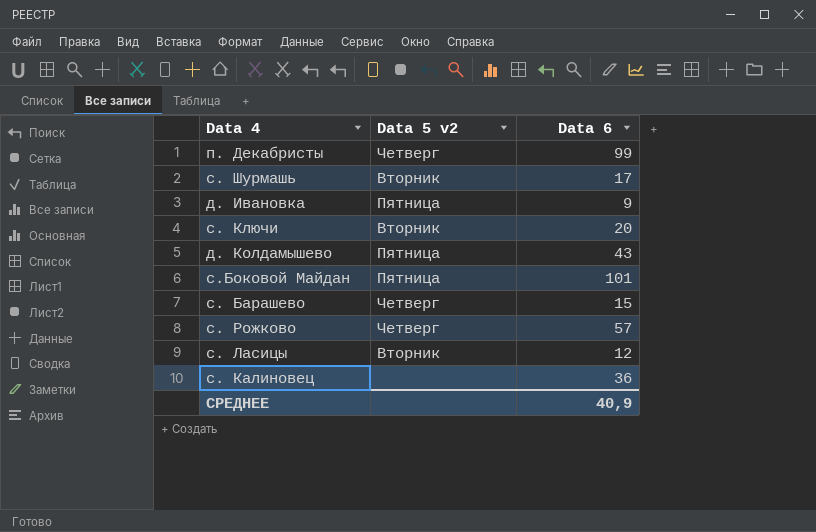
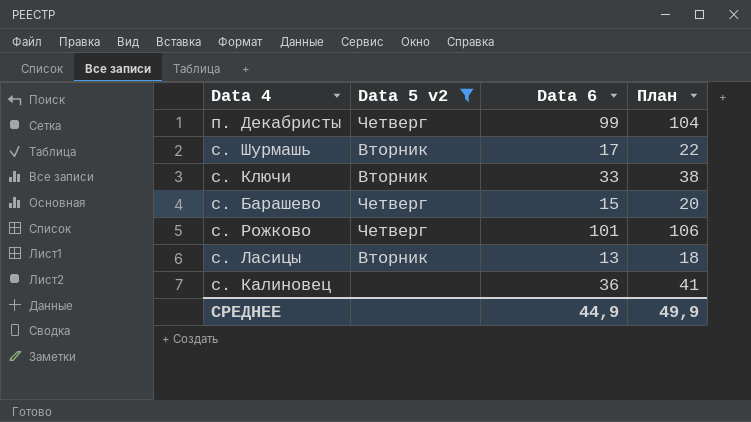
filter: none -> Data 5 v2 != Пятница
column План | formula: none -> [Data 6] + 5
с. Ключи | Data 6: 20 -> 33
с. Рожково | Data 6: 57 -> 101
с. Ласицы | Data 6: 12 -> 13
СРЕДНЕЕ | Data 6: 40,9 -> 44,9

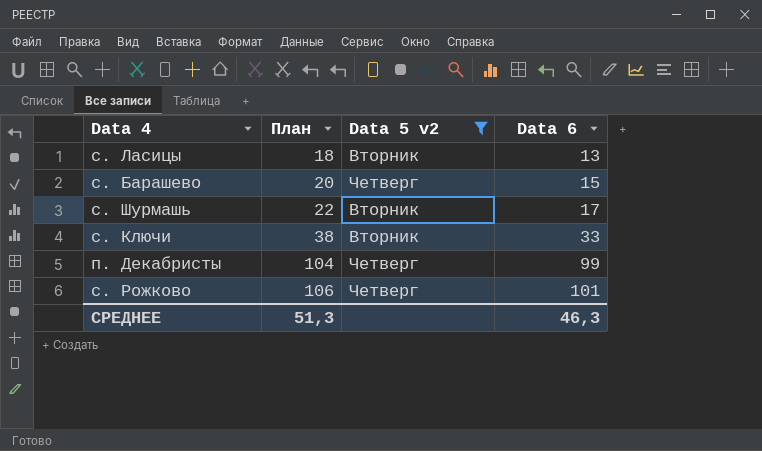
row order: none -> План ascending
column План | position: 4 -> 2
row с. Калиновец: none | 36 | 41 -> none
СРЕДНЕЕ | План: 49,9 -> 51,3
СРЕДНЕЕ | Data 6: 44,9 -> 46,3

